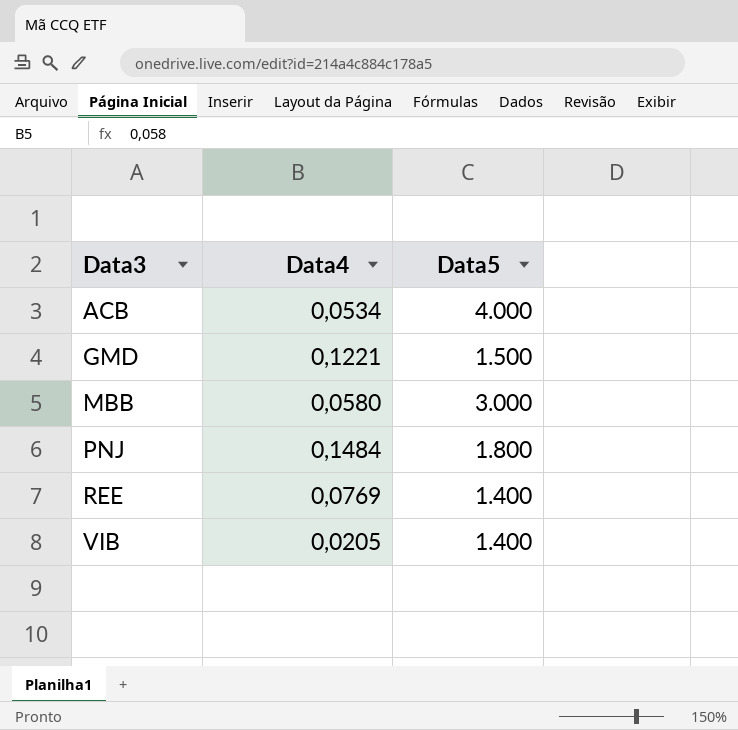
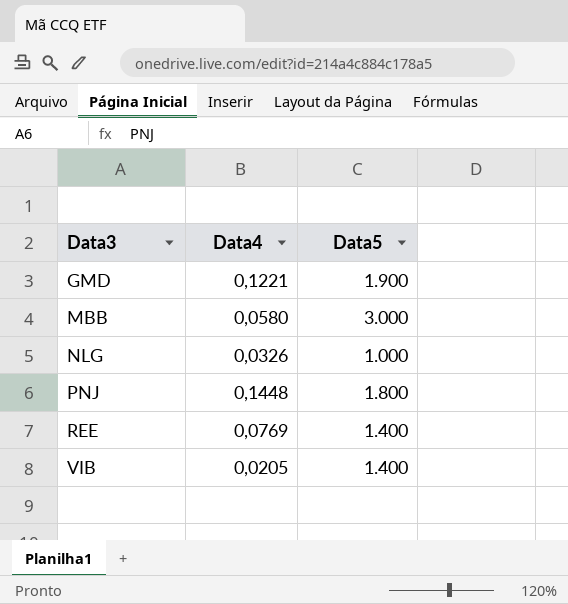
row ACB: 0,0534 | 4.000 -> none
GMD | Data5: 1.500 -> 1.900
row NLG: none -> 0,0326 | 1.000
PNJ | Data4: 0,1484 -> 0,1448

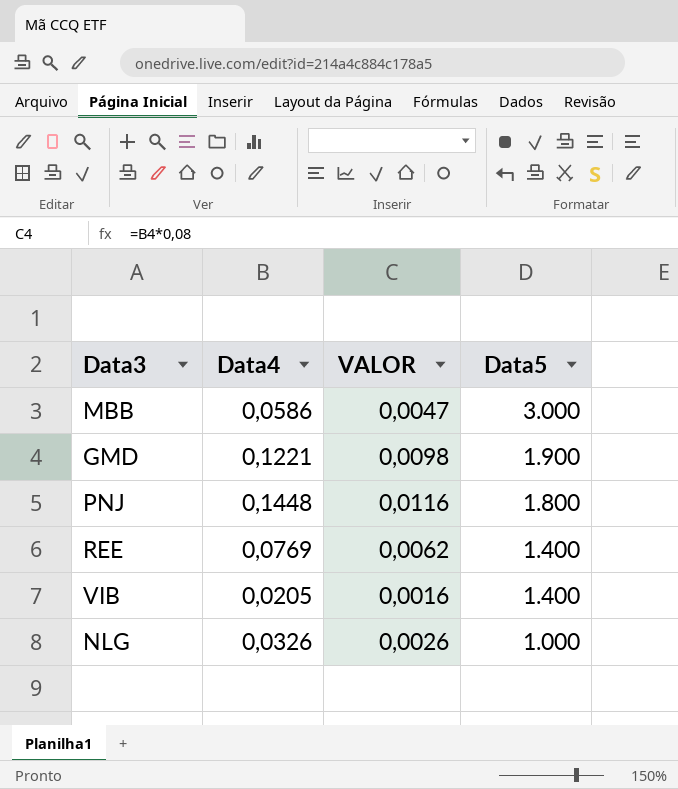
row order: Data3 ascending -> Data5 descending
column VALOR | formula: none -> [Data4] * 0,08
MBB | Data4: 0,0580 -> 0,0586

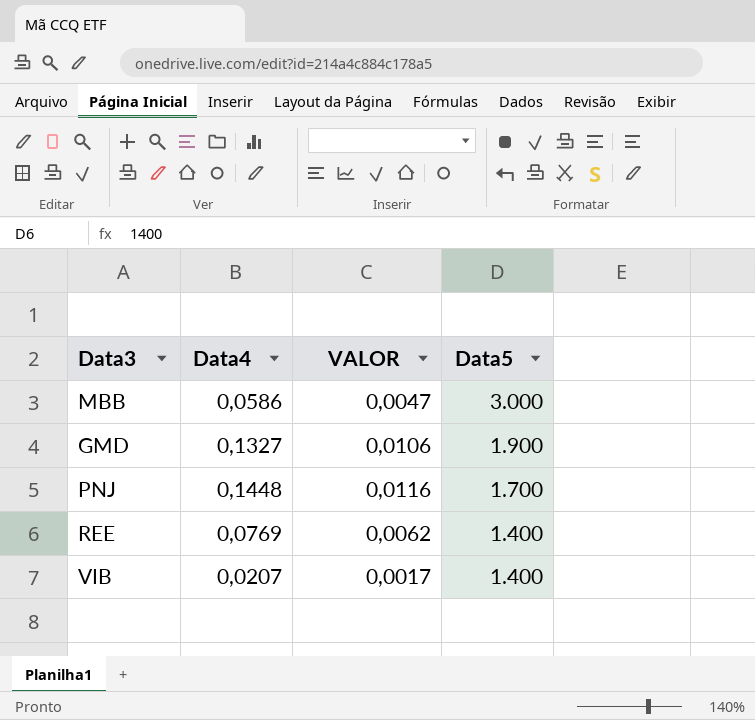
row NLG: 0,0326 | 0,0026 | 1.000 -> none
GMD | Data4: 0,1221 -> 0,1327
GMD | VALOR: 0,0098 -> 0,0106
PNJ | Data5: 1.800 -> 1.700
VIB | Data4: 0,0205 -> 0,0207
VIB | VALOR: 0,0016 -> 0,0017

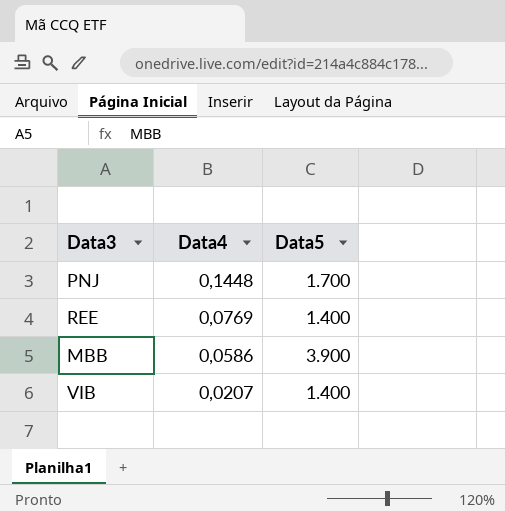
row order: Data5 descending -> Data4 descending
column VALOR | formula: [Data4] * 0,08 -> none
row GMD: 0,1327 | 0,0106 | 1.900 -> none
MBB | Data5: 3.000 -> 3.900

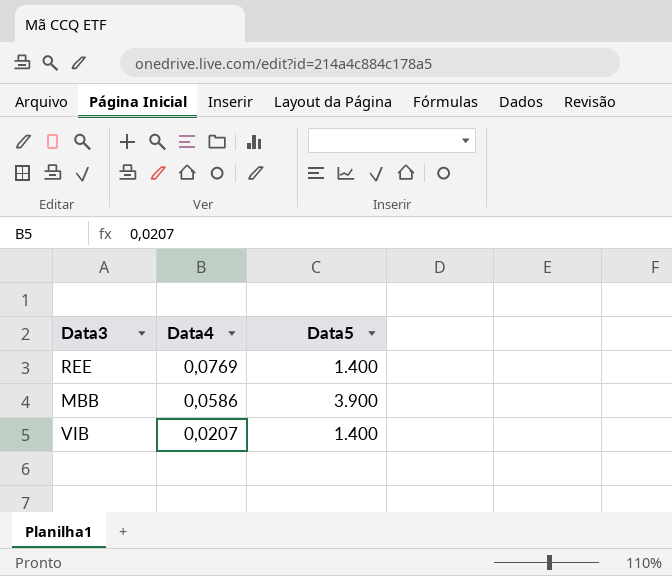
row PNJ: 0,1448 | 1.700 -> none

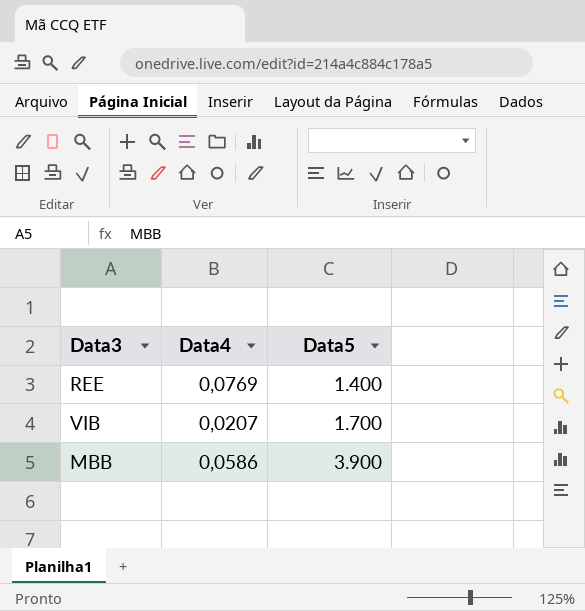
row order: Data4 descending -> Data5 ascending
VIB | Data5: 1.400 -> 1.700

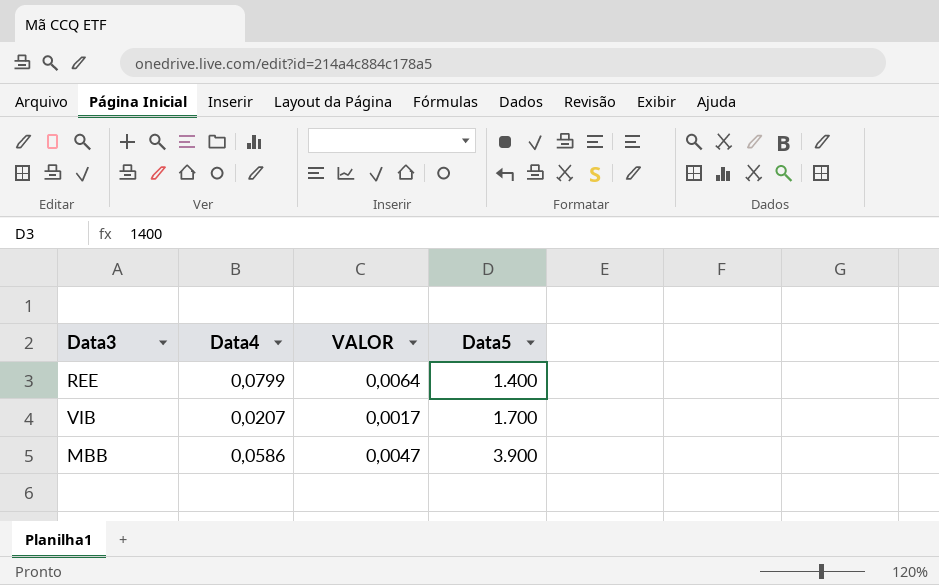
column VALOR | formula: none -> [Data4] * 0,08
REE | Data4: 0,0769 -> 0,0799

